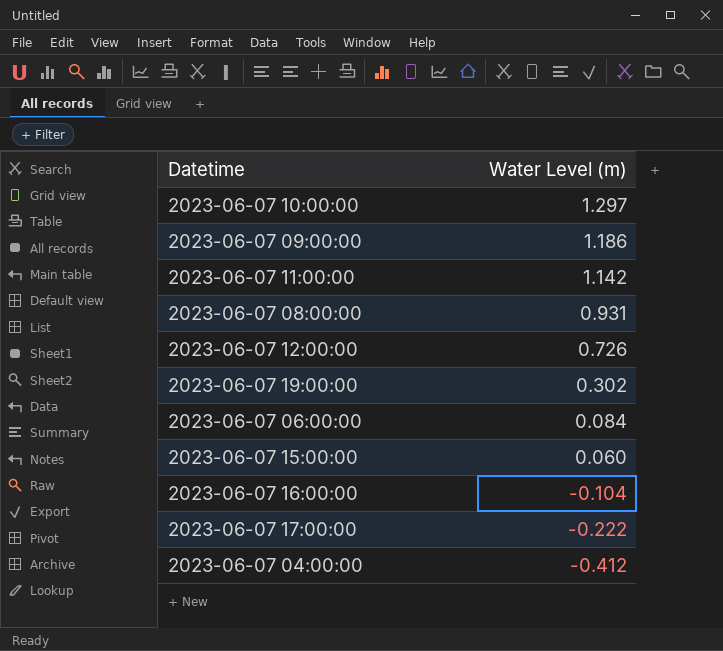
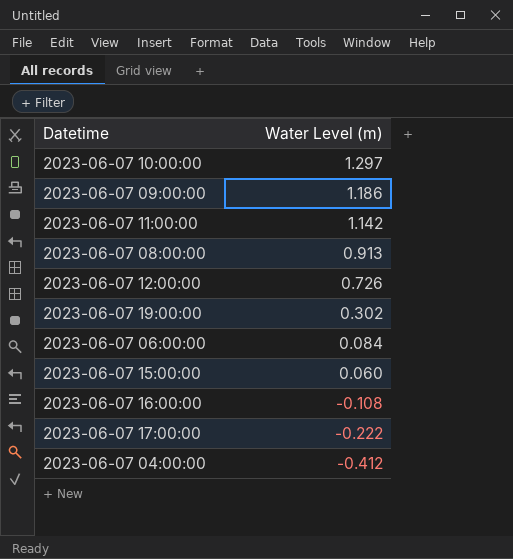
2023-06-07 08:00:00 | Water Level (m): 0.931 -> 0.913
2023-06-07 16:00:00 | Water Level (m): -0.104 -> -0.108

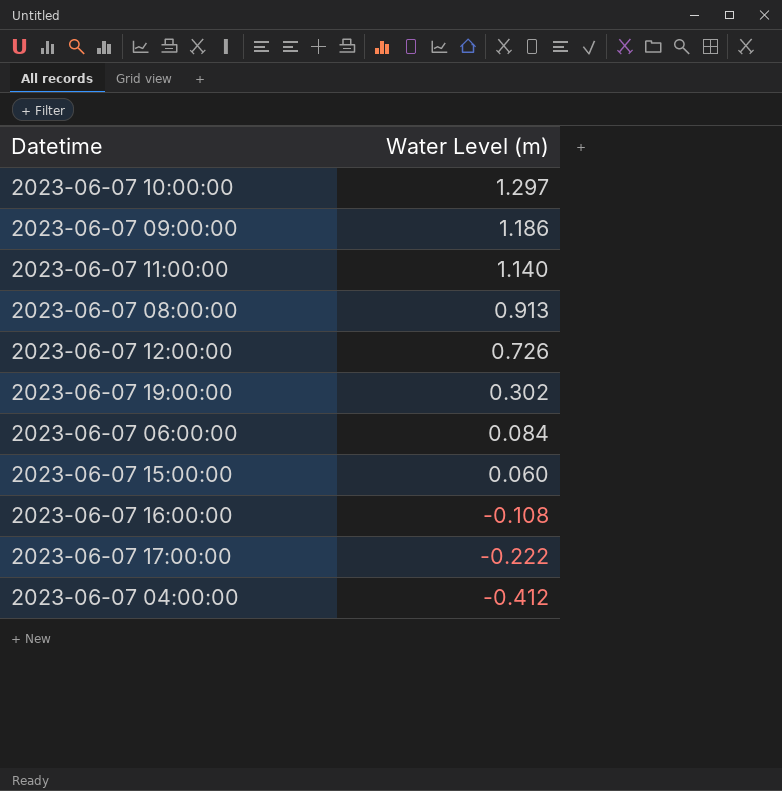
2023-06-07 11:00:00 | Water Level (m): 1.142 -> 1.140

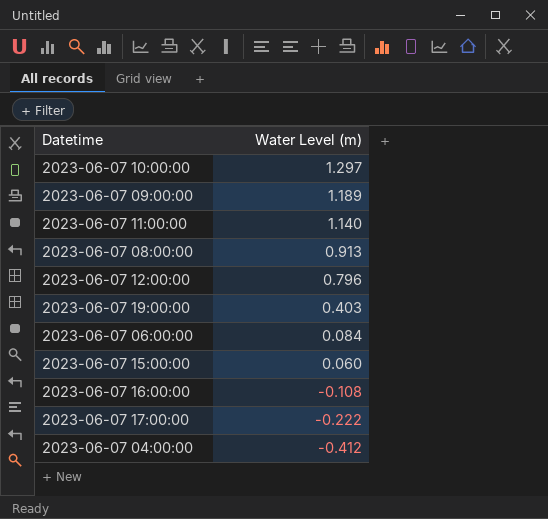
2023-06-07 09:00:00 | Water Level (m): 1.186 -> 1.189
2023-06-07 12:00:00 | Water Level (m): 0.726 -> 0.796
2023-06-07 19:00:00 | Water Level (m): 0.302 -> 0.403

